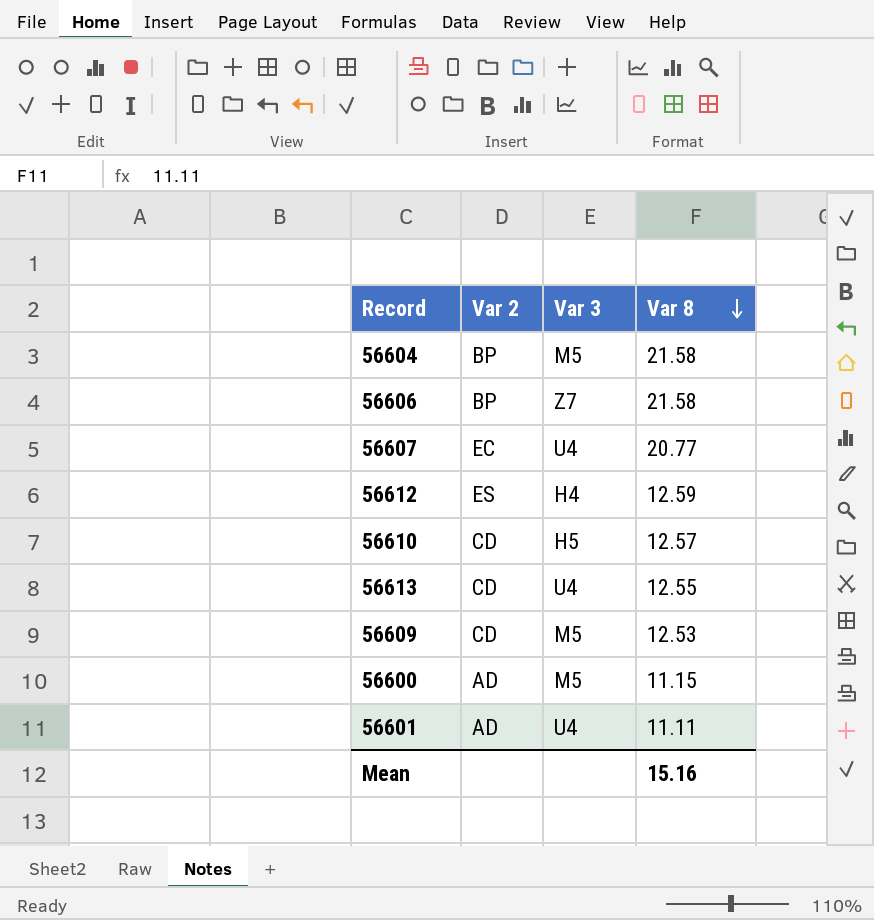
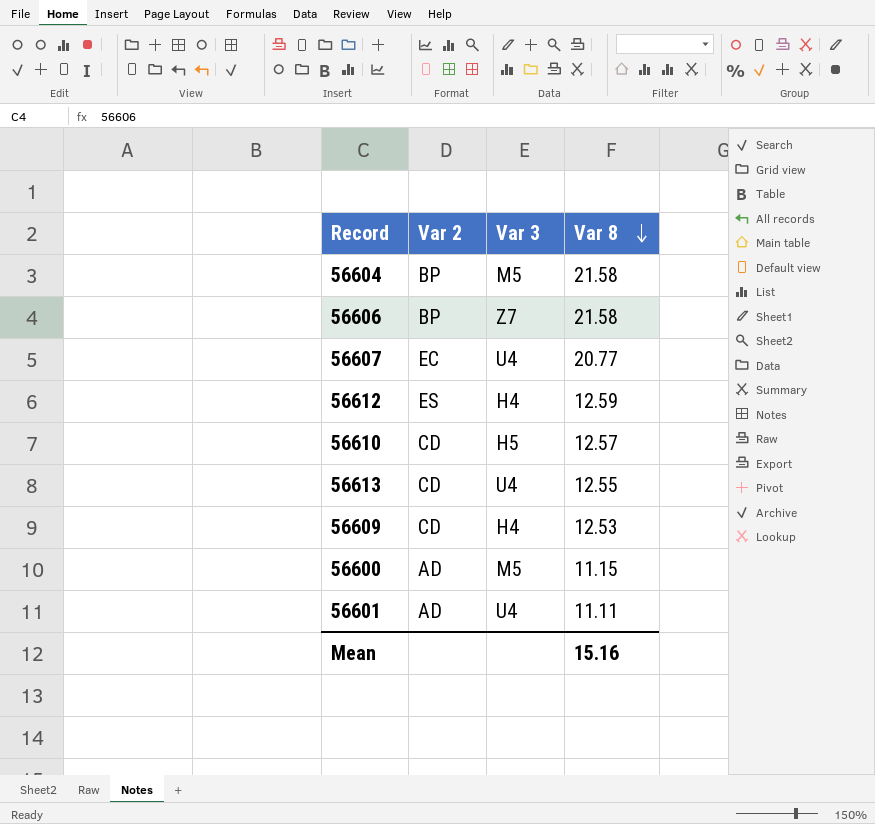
56609 | Var 3: M5 -> H4

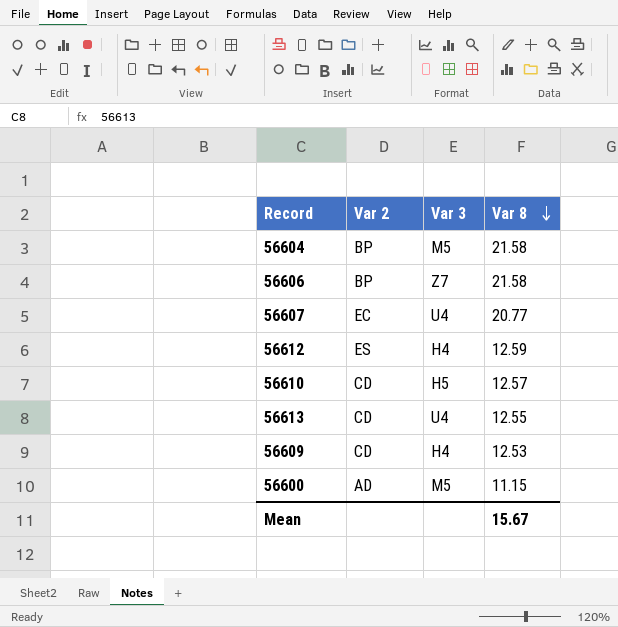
row 56601: AD | U4 | 11.11 -> none
Mean | Var 8: 15.16 -> 15.67

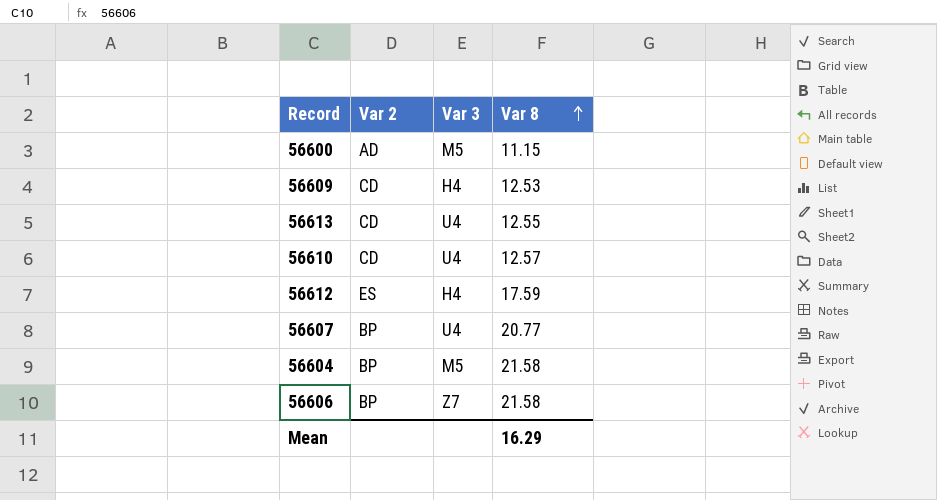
row order: Var 8 descending -> Var 8 ascending
56610 | Var 3: H5 -> U4
56612 | Var 8: 12.59 -> 17.59
56607 | Var 2: EC -> BP
Mean | Var 8: 15.67 -> 16.29

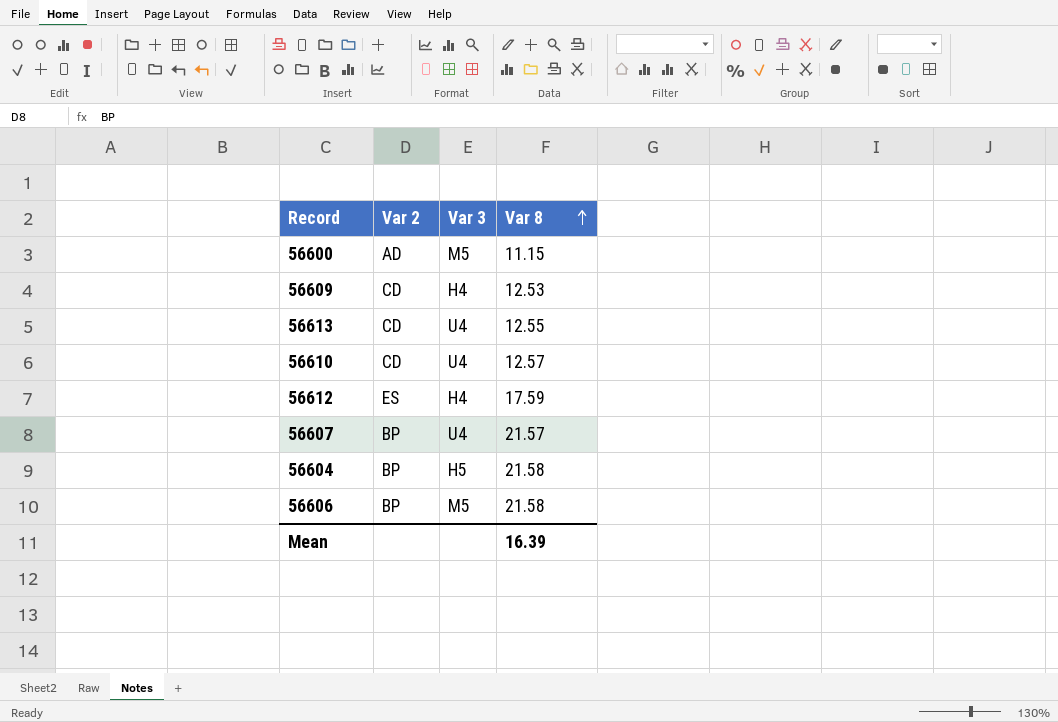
56607 | Var 8: 20.77 -> 21.57
56604 | Var 3: M5 -> H5
56606 | Var 3: Z7 -> M5
Mean | Var 8: 16.29 -> 16.39

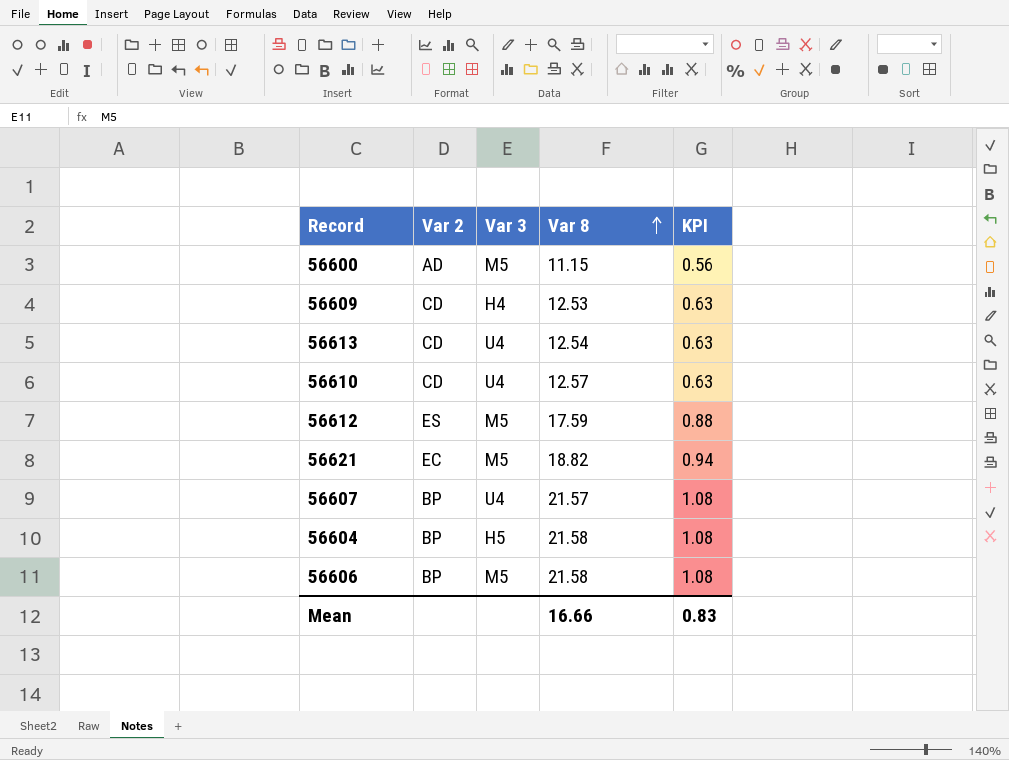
column KPI | formula: none -> [Var 8] * 0.05
56613 | Var 8: 12.55 -> 12.54
56612 | Var 3: H4 -> M5
row 56621: none -> EC | M5 | 18.82 | 0.94
Mean | Var 8: 16.39 -> 16.66

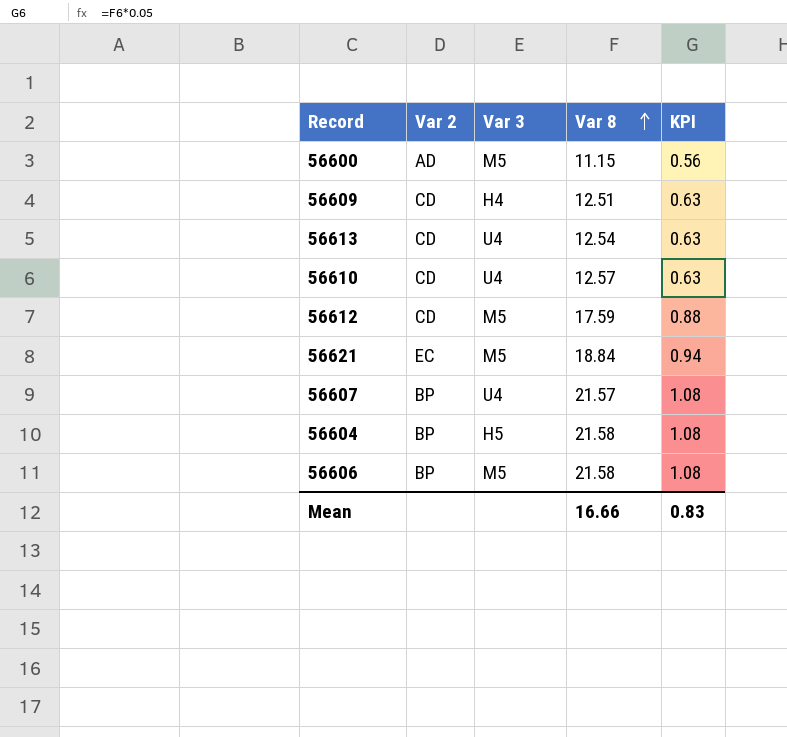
56609 | Var 8: 12.53 -> 12.51
56612 | Var 2: ES -> CD
56621 | Var 8: 18.82 -> 18.84

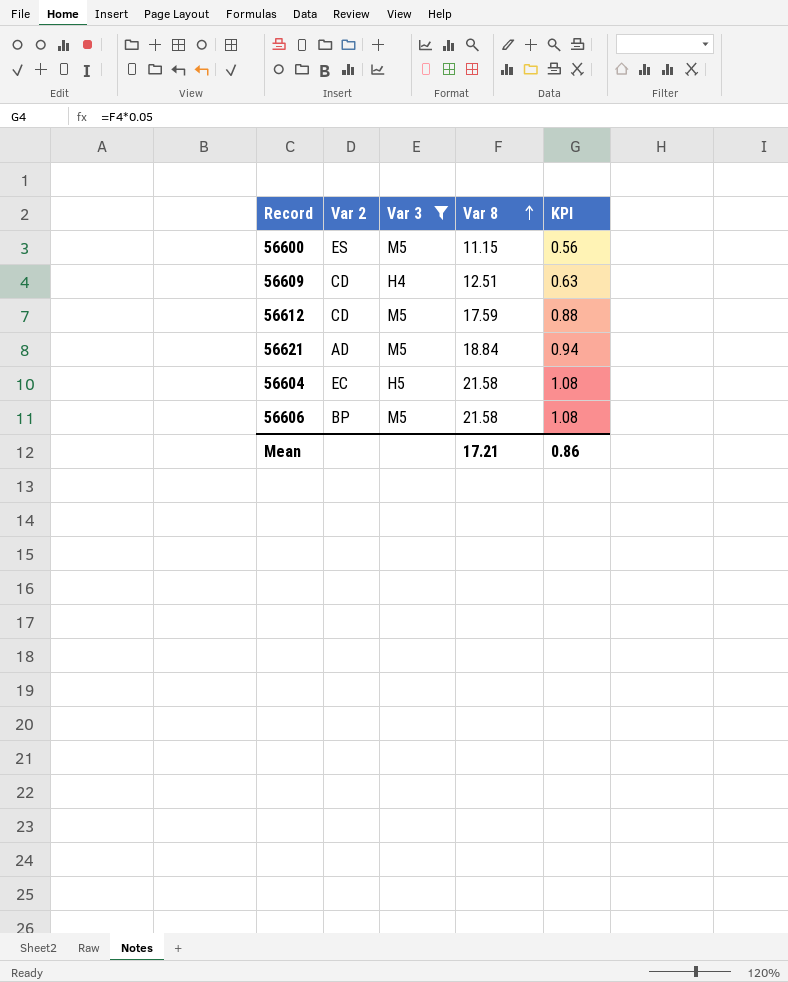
filter: none -> Var 3 != U4
56600 | Var 2: AD -> ES
56621 | Var 2: EC -> AD
56604 | Var 2: BP -> EC
Mean | Var 8: 16.66 -> 17.21
Mean | KPI: 0.83 -> 0.86

